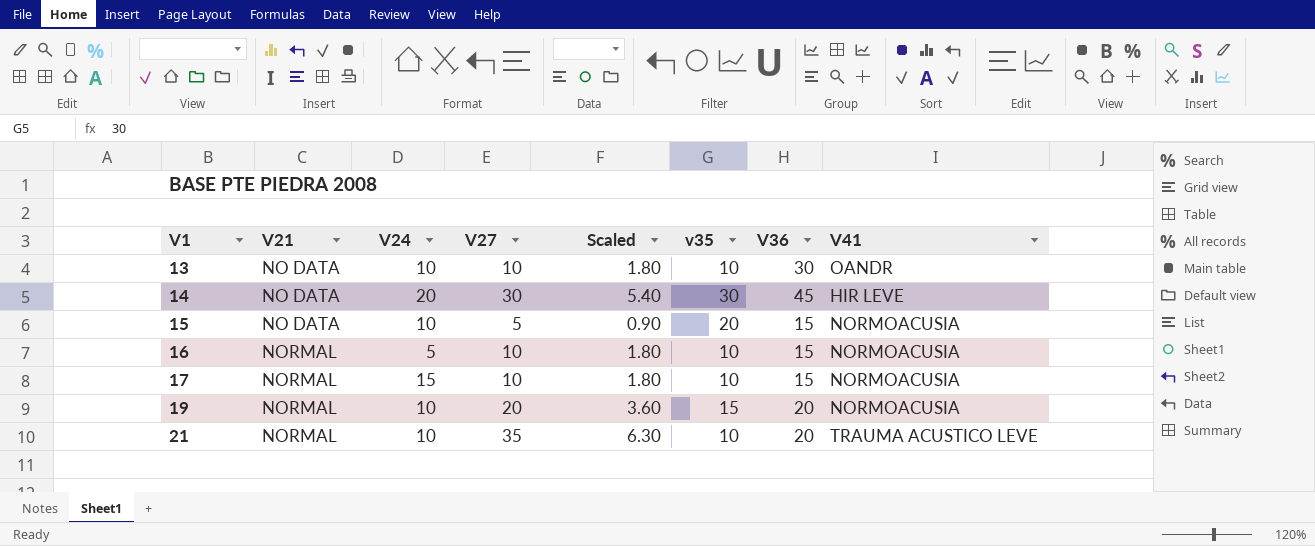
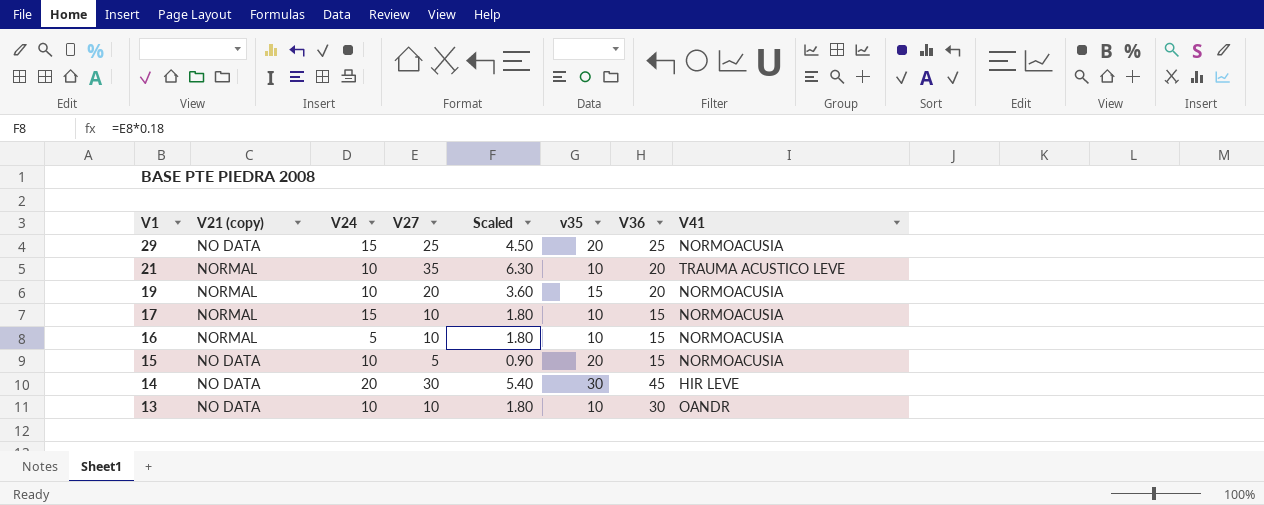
row order: V1 ascending -> V1 descending
column name: V21 -> V21 (copy)
row 29: none -> NO DATA | 15 | 25 | 4.50 | 20 | 25 | NORMOACUSIA

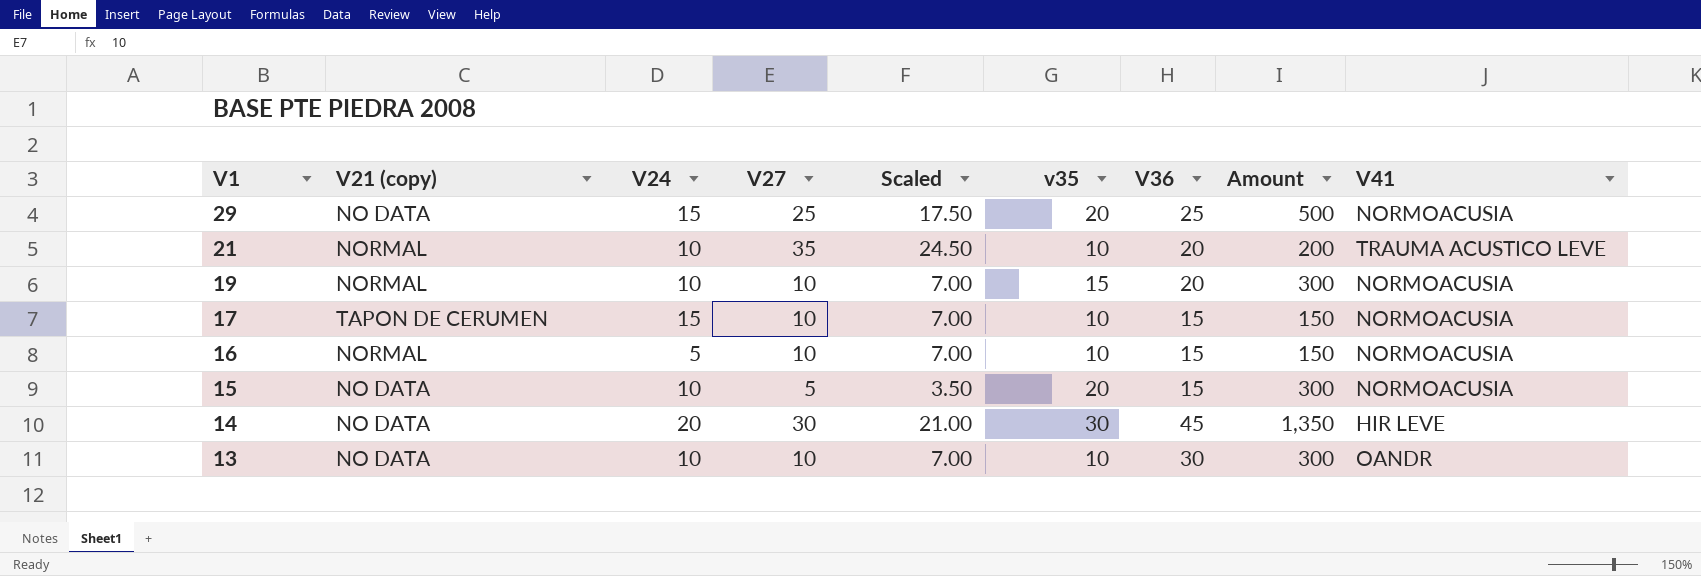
column Scaled | formula: [V27] * 0.18 -> [V27] * 0.7
column Amount | formula: none -> [v35] * [V36]
19 | V27: 20 -> 10
17 | V21 (copy): NORMAL -> TAPON DE CERUMEN

